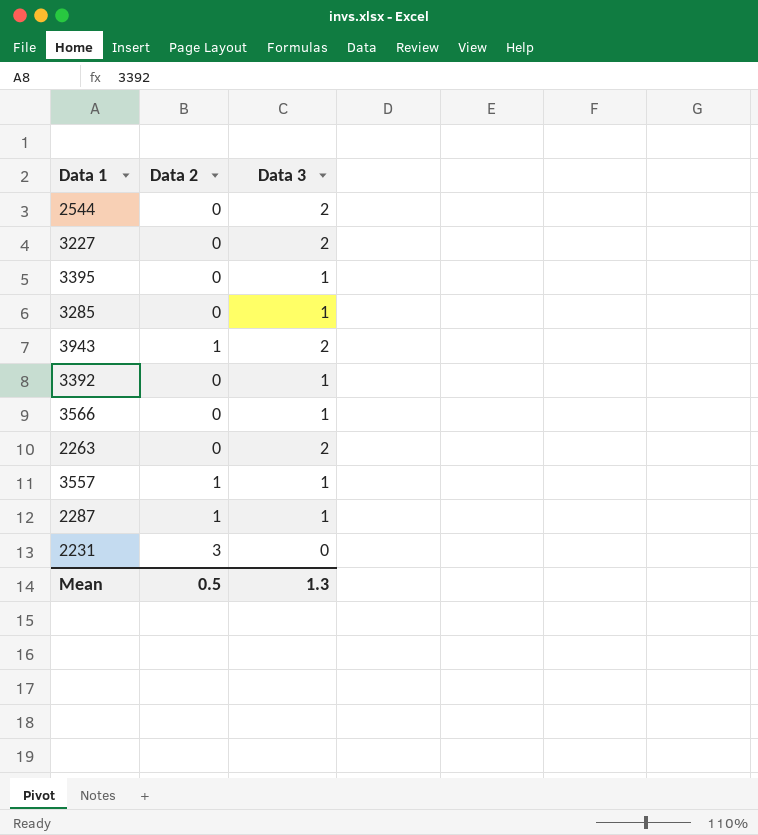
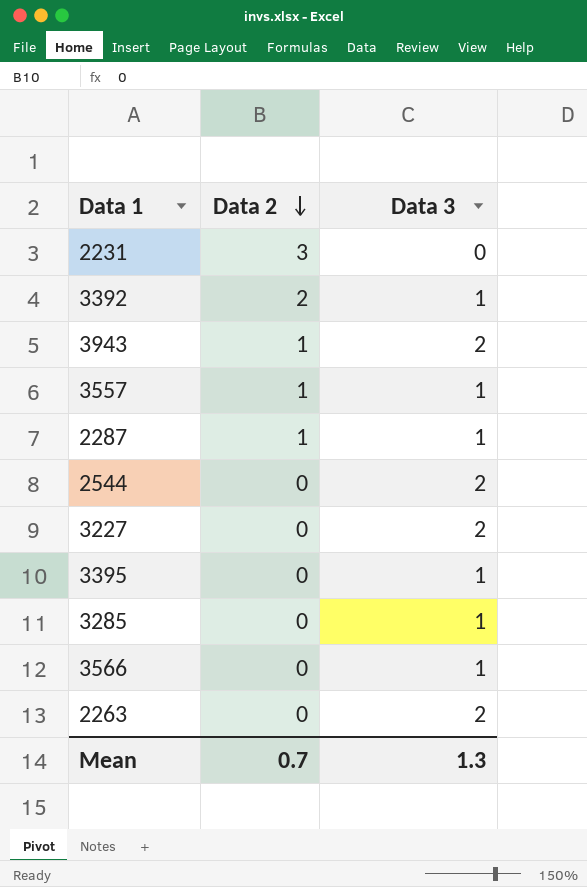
row order: none -> Data 2 descending
3392 | Data 2: 0 -> 2
Mean | Data 2: 0.5 -> 0.7

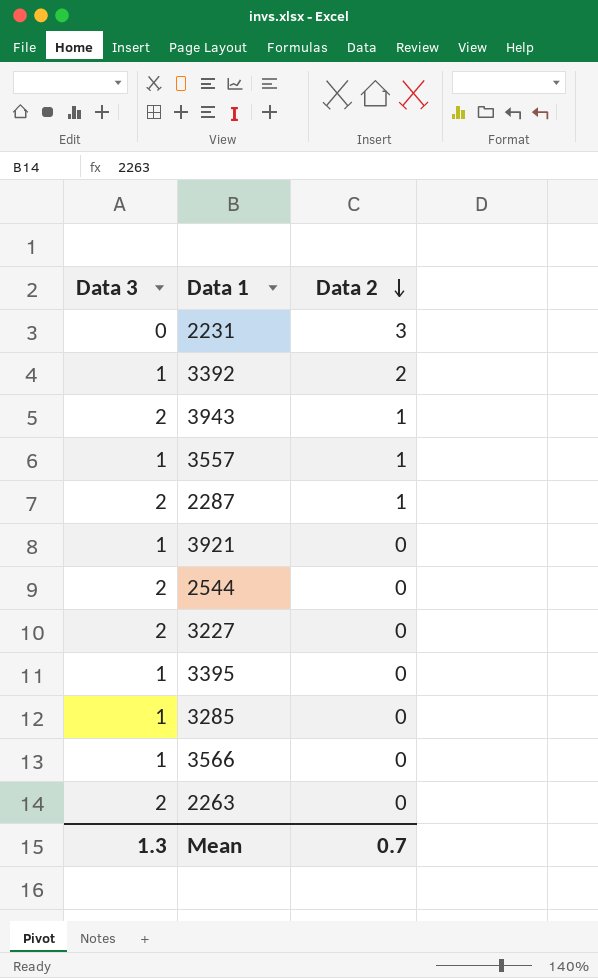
column Data 3 | position: 3 -> 1
2287 | Data 3: 1 -> 2
row 3921: none -> 1 | 0

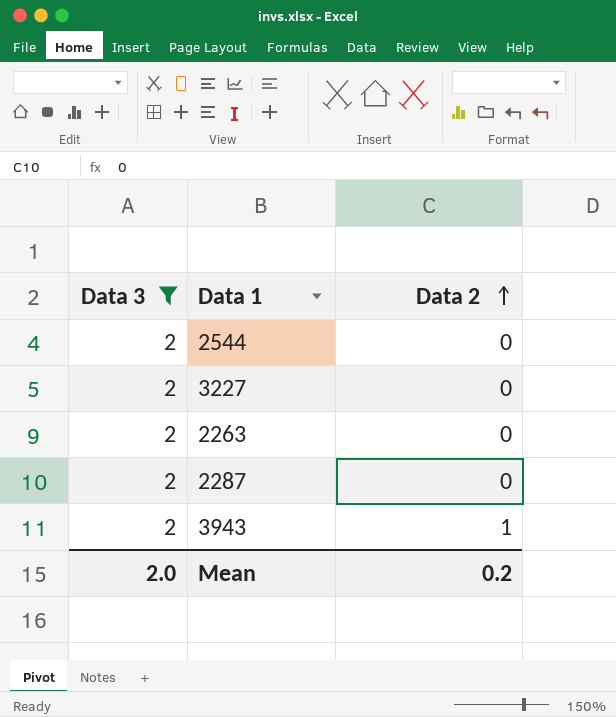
filter: none -> Data 3 = 2
row order: Data 2 descending -> Data 2 ascending
2287 | Data 2: 1 -> 0
Mean | Data 3: 1.3 -> 2.0
Mean | Data 2: 0.7 -> 0.2

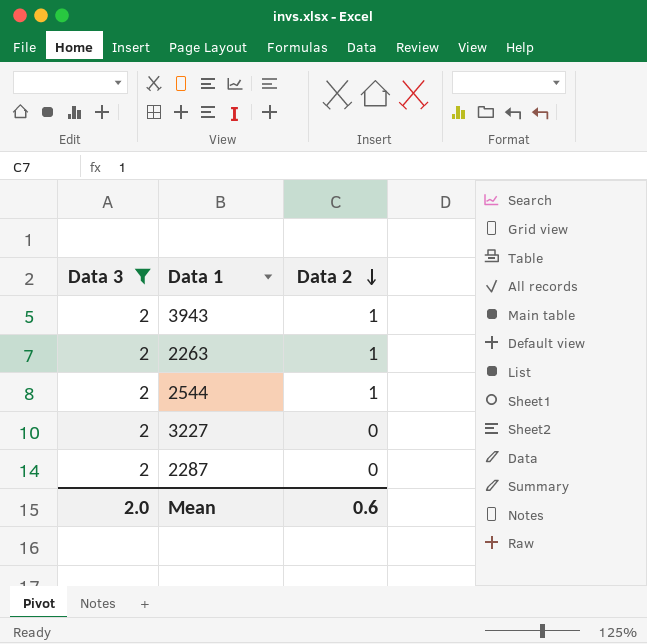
row order: Data 2 ascending -> Data 2 descending
2263 | Data 2: 0 -> 1
2544 | Data 2: 0 -> 1
Mean | Data 2: 0.2 -> 0.6

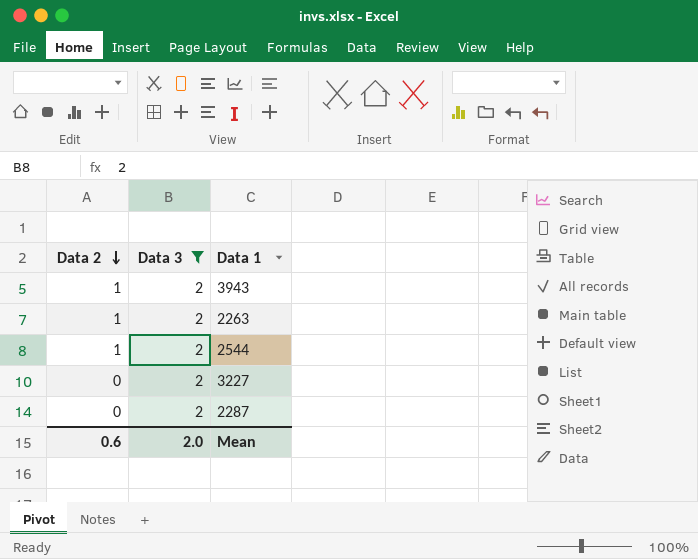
column Data 2 | position: 3 -> 1

